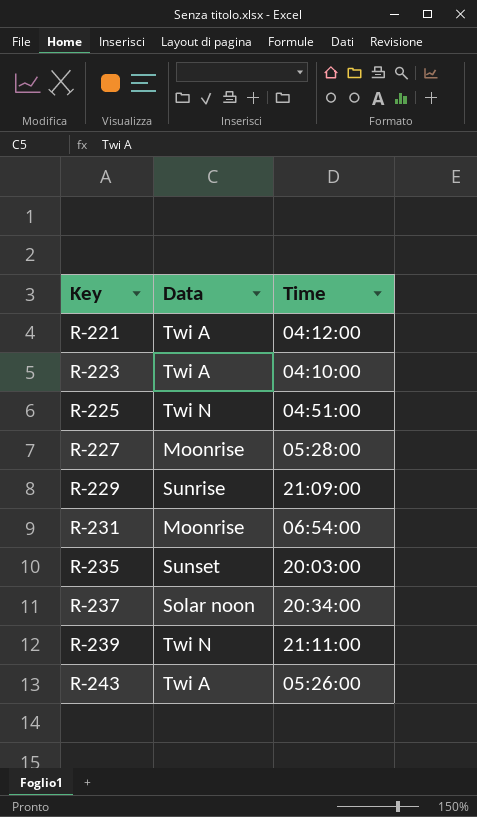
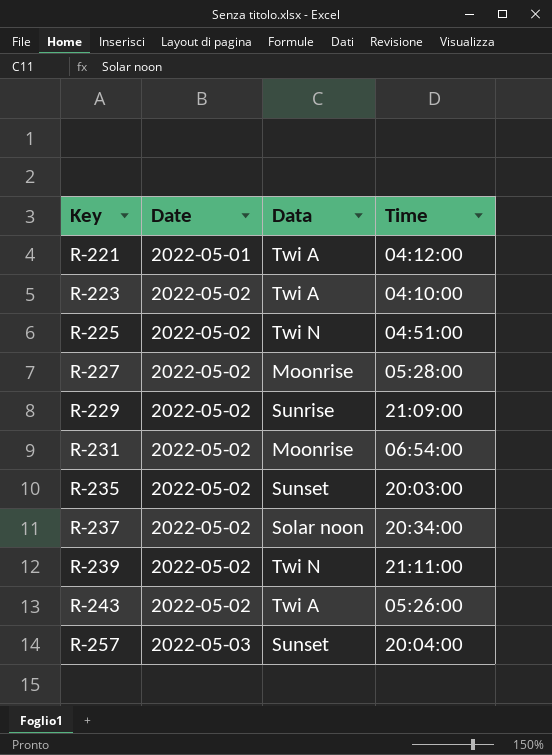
column Date | position: none -> 2
row R-257: none -> 2022-05-03 | Sunset | 20:04:00

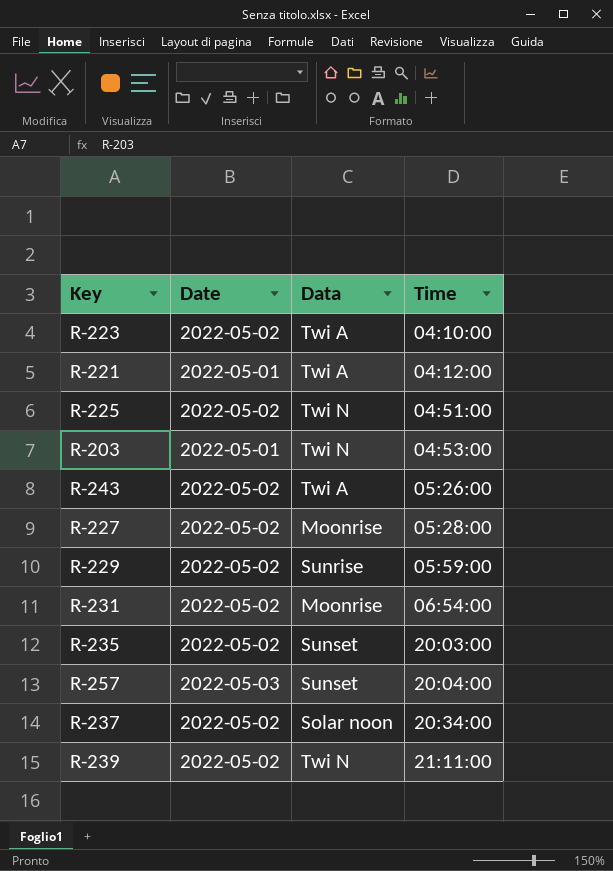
row order: Key ascending -> Time ascending
row R-203: none -> 2022-05-01 | Twi N | 04:53:00
R-229 | Time: 21:09:00 -> 05:59:00

